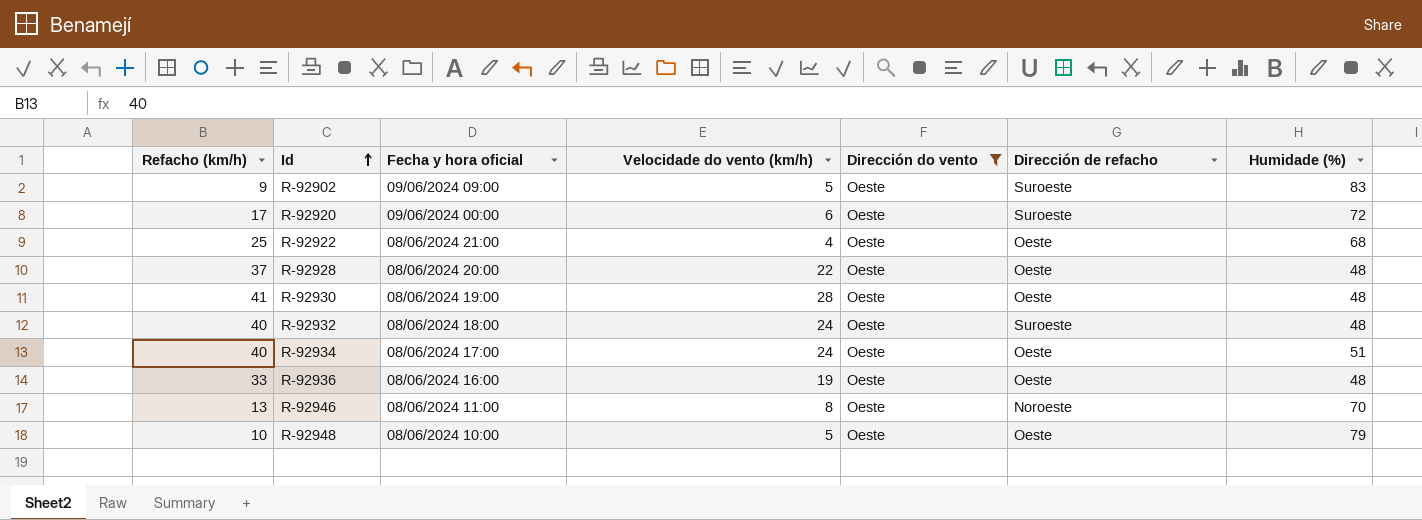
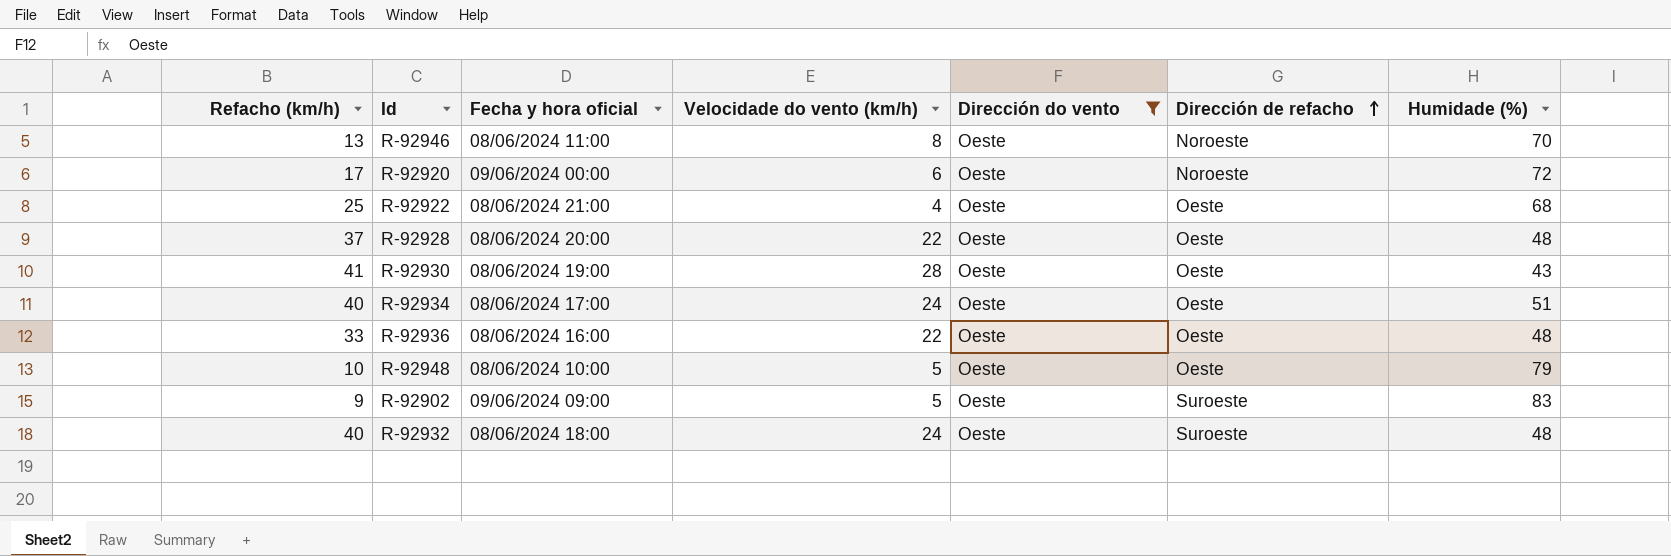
row order: Id ascending -> Dirección de refacho ascending
R-92920 | Dirección de refacho: Suroeste -> Noroeste
R-92930 | Humidade (%): 48 -> 43
R-92936 | Velocidade do vento (km/h): 19 -> 22

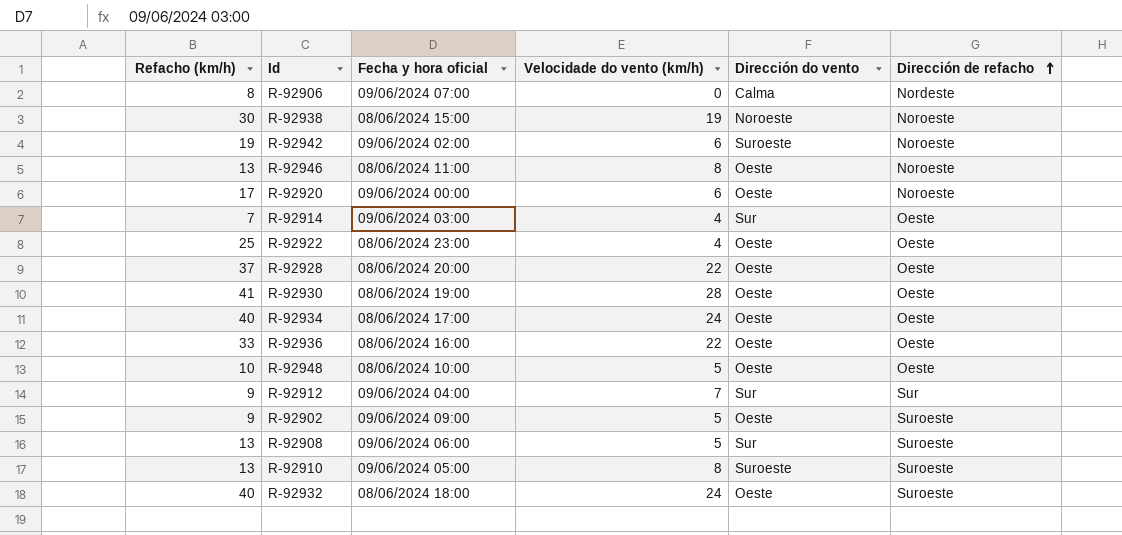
filter: Dirección do vento = Oeste -> none
column Humidade (%) | position: 7 -> none
R-92922 | Fecha y hora oficial: 08/06/2024 21:00 -> 08/06/2024 23:00

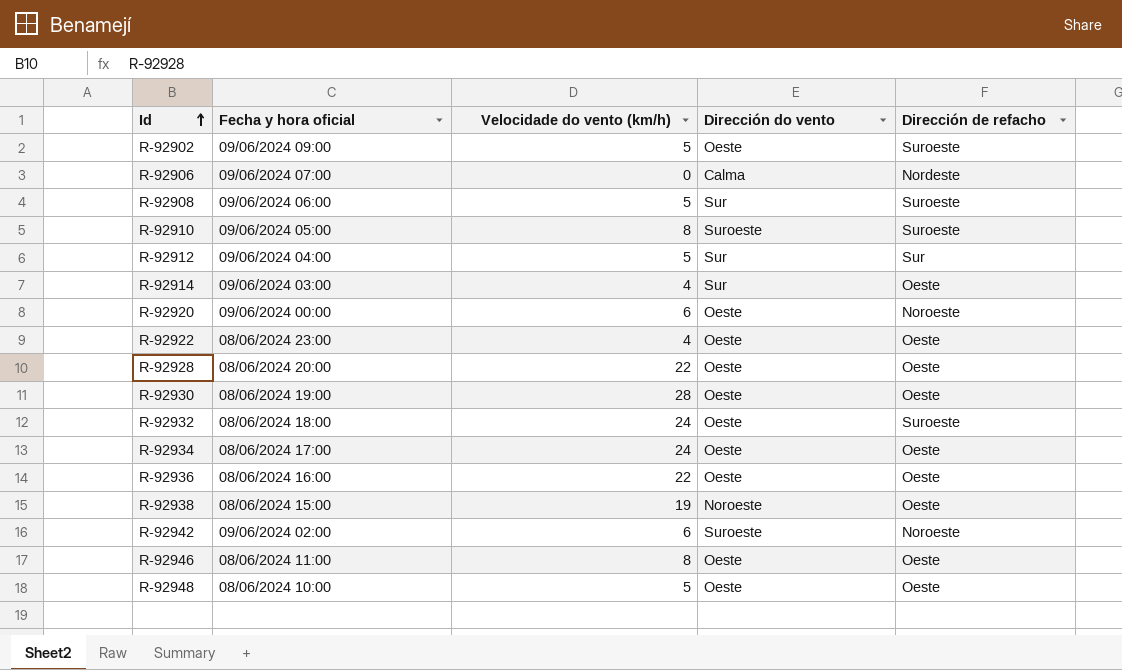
row order: Dirección de refacho ascending -> Id ascending
column Refacho (km/h) | position: 1 -> none
R-92912 | Velocidade do vento (km/h): 7 -> 5
R-92938 | Dirección de refacho: Noroeste -> Oeste
R-92946 | Dirección de refacho: Noroeste -> Oeste

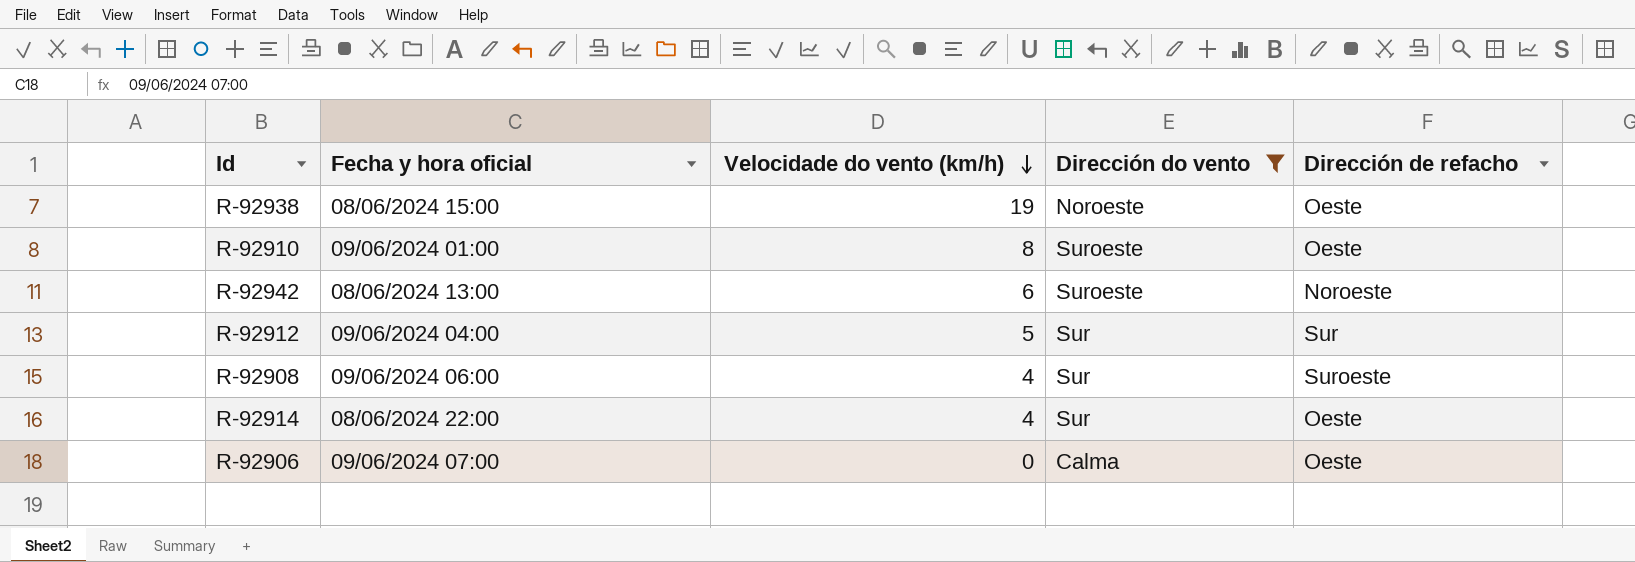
filter: none -> Dirección do vento != Oeste
row order: Id ascending -> Velocidade do vento (km/h) descending
R-92910 | Fecha y hora oficial: 09/06/2024 05:00 -> 09/06/2024 01:00
R-92910 | Dirección de refacho: Suroeste -> Oeste
R-92942 | Fecha y hora oficial: 09/06/2024 02:00 -> 08/06/2024 13:00
R-92908 | Velocidade do vento (km/h): 5 -> 4
R-92914 | Fecha y hora oficial: 09/06/2024 03:00 -> 08/06/2024 22:00
R-92906 | Dirección de refacho: Nordeste -> Oeste

